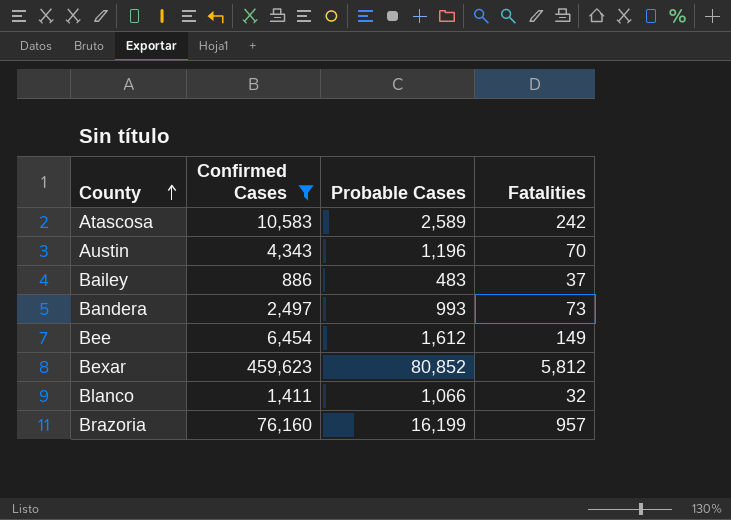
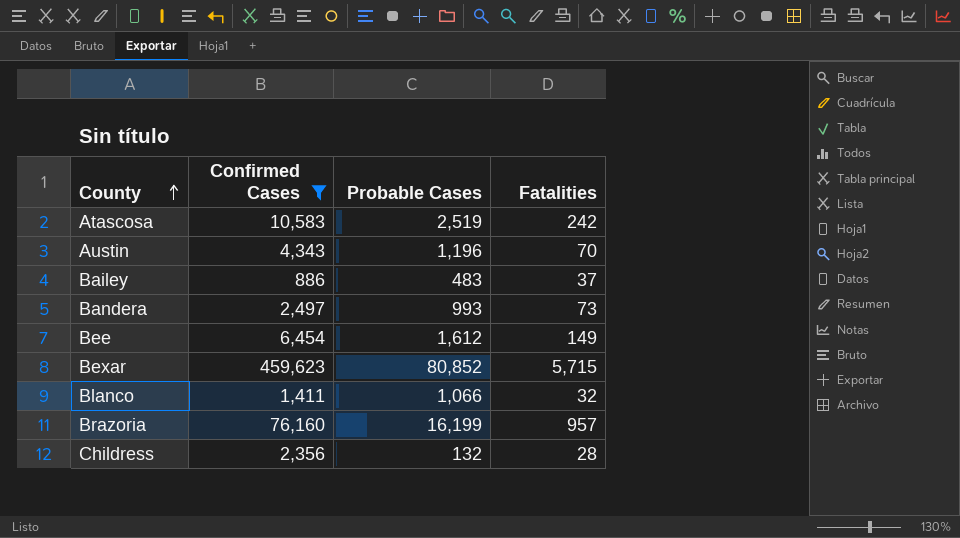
Atascosa | Probable Cases: 2,589 -> 2,519
Bexar | Fatalities: 5,812 -> 5,715
row Childress: none -> 2,356 | 132 | 28

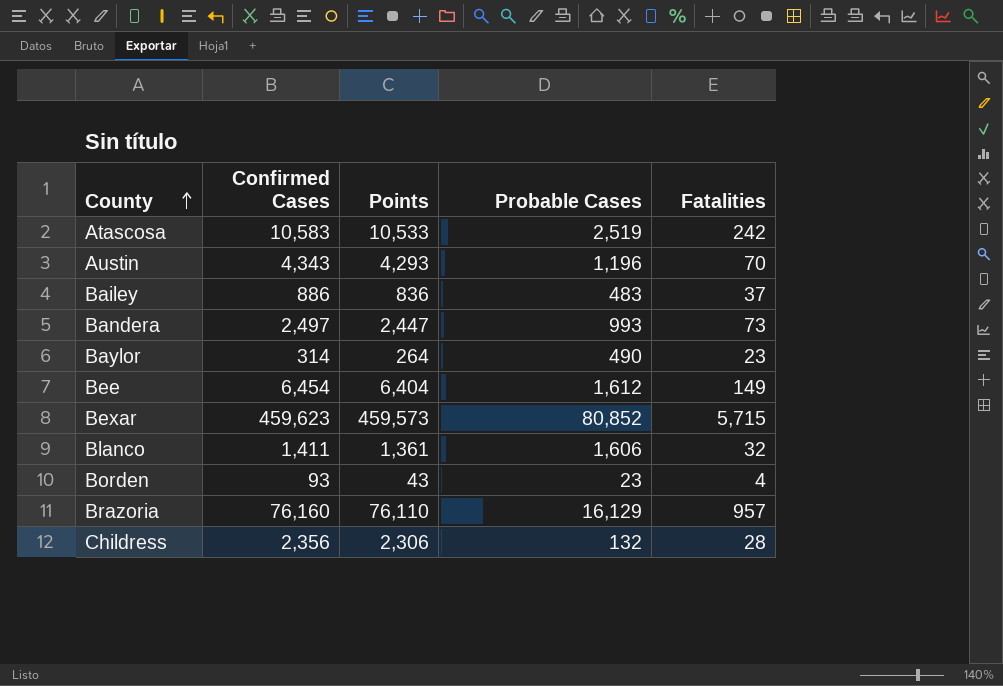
filter: Confirmed Cases >= 886 -> none
column Points | formula: none -> [Confirmed Cases] - 50
Blanco | Probable Cases: 1,066 -> 1,606
Brazoria | Probable Cases: 16,199 -> 16,129

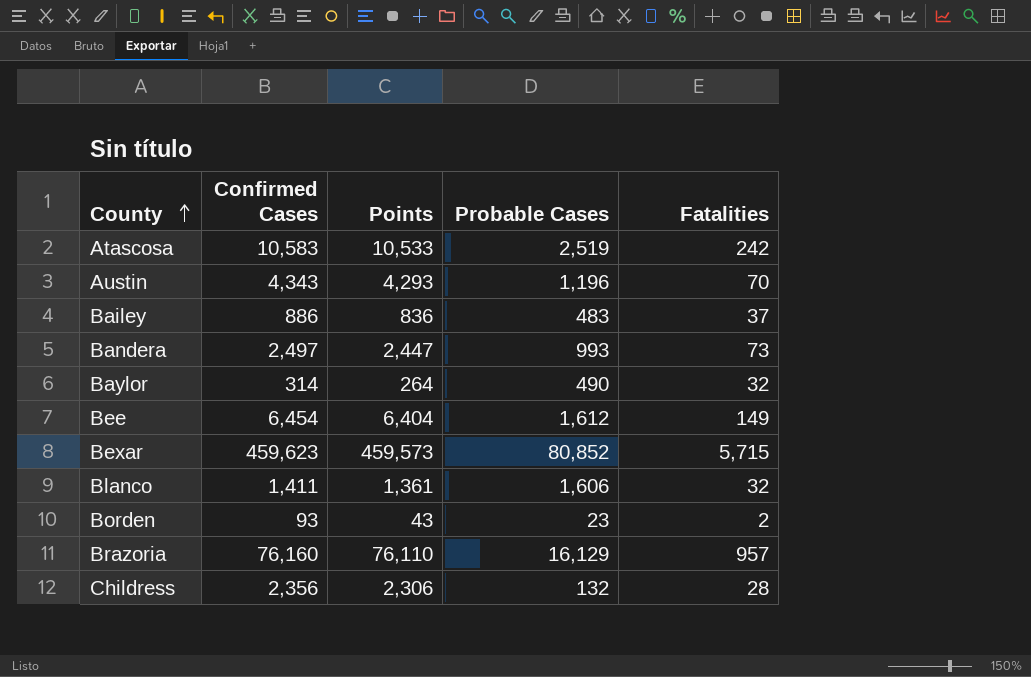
Baylor | Fatalities: 23 -> 32
Borden | Fatalities: 4 -> 2

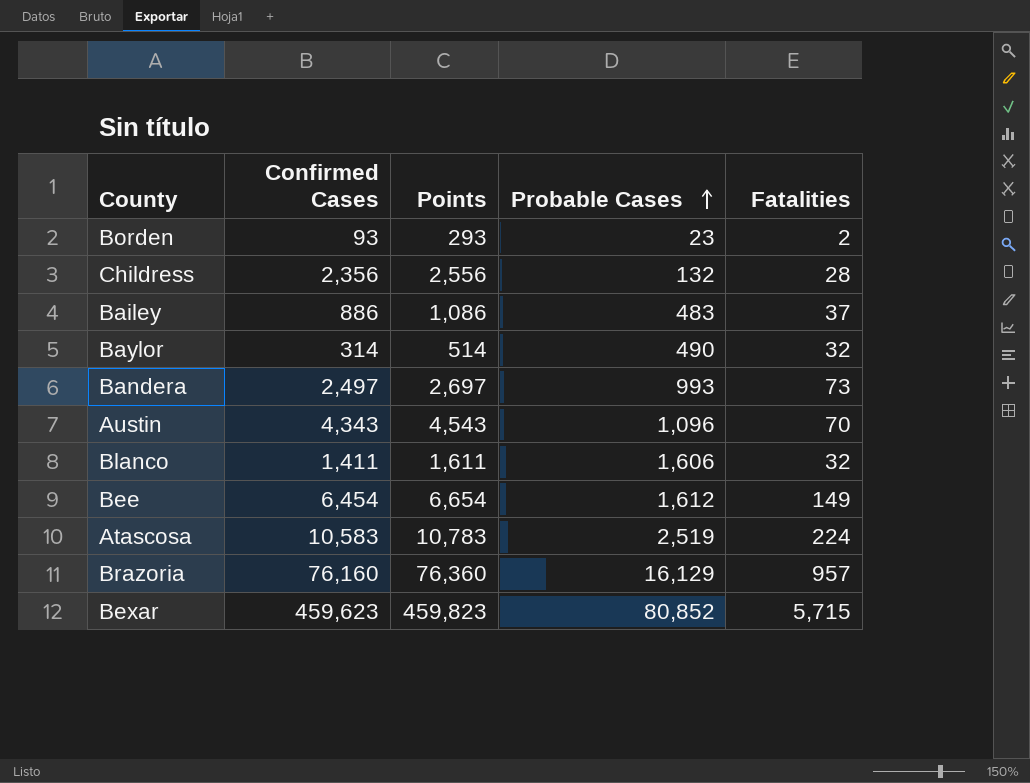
row order: County ascending -> Probable Cases ascending
column Points | formula: [Confirmed Cases] - 50 -> [Confirmed Cases] + 200
Austin | Probable Cases: 1,196 -> 1,096
Atascosa | Fatalities: 242 -> 224

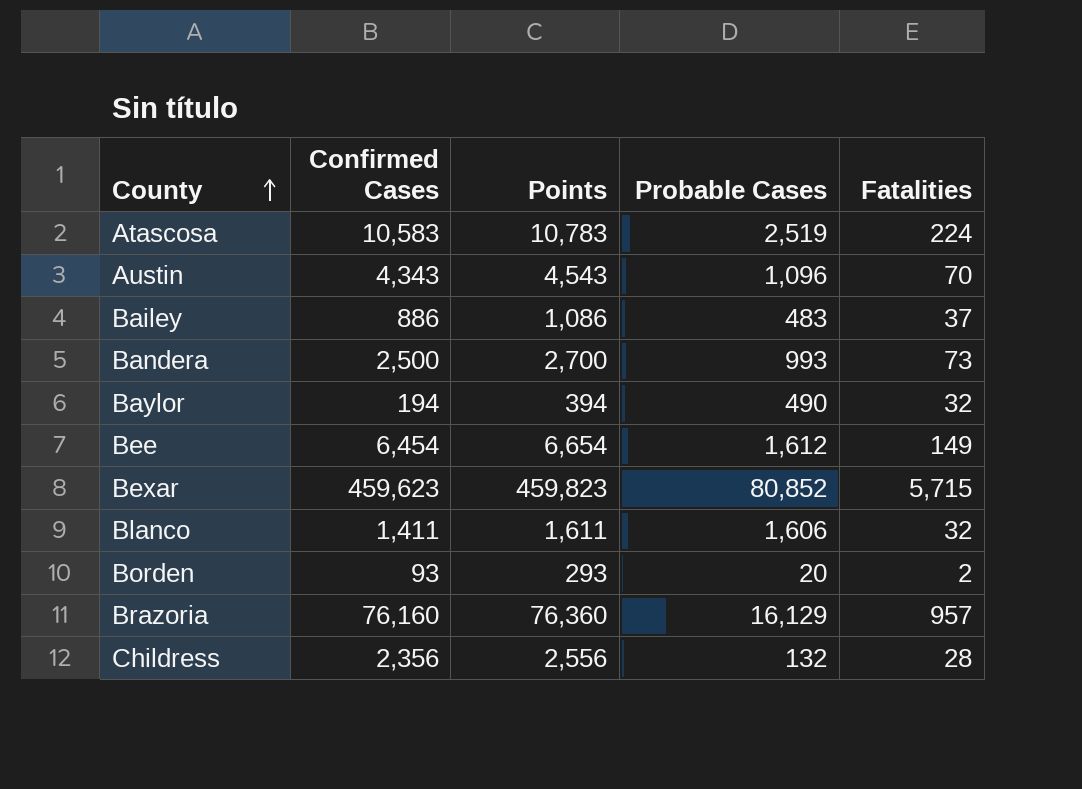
row order: Probable Cases ascending -> County ascending
Bandera | Confirmed Cases: 2,497 -> 2,500
Bandera | Points: 2,697 -> 2,700
Baylor | Confirmed Cases: 314 -> 194
Baylor | Points: 514 -> 394
Borden | Probable Cases: 23 -> 20

